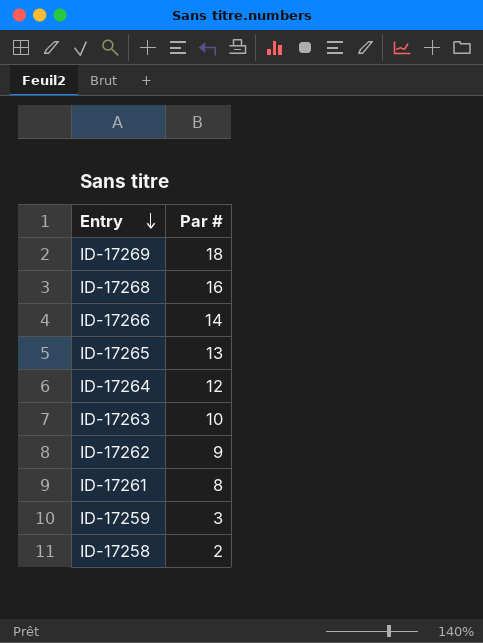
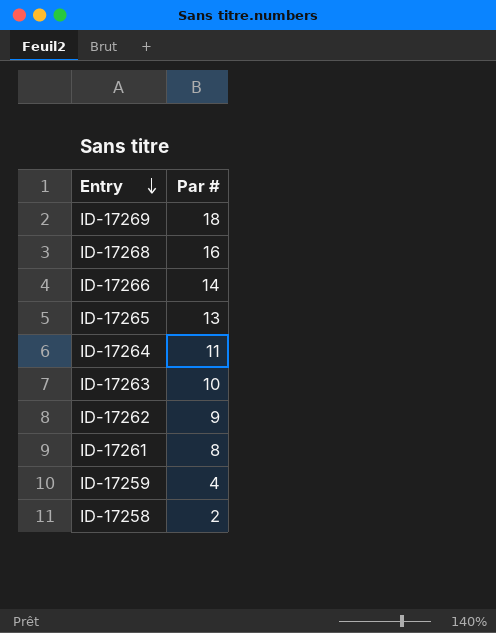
ID-17264 | Par #: 12 -> 11
ID-17259 | Par #: 3 -> 4

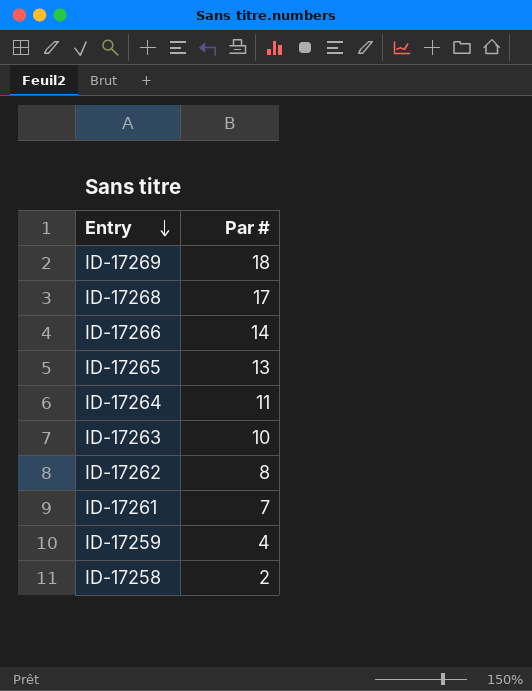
ID-17268 | Par #: 16 -> 17
ID-17262 | Par #: 9 -> 8
ID-17261 | Par #: 8 -> 7

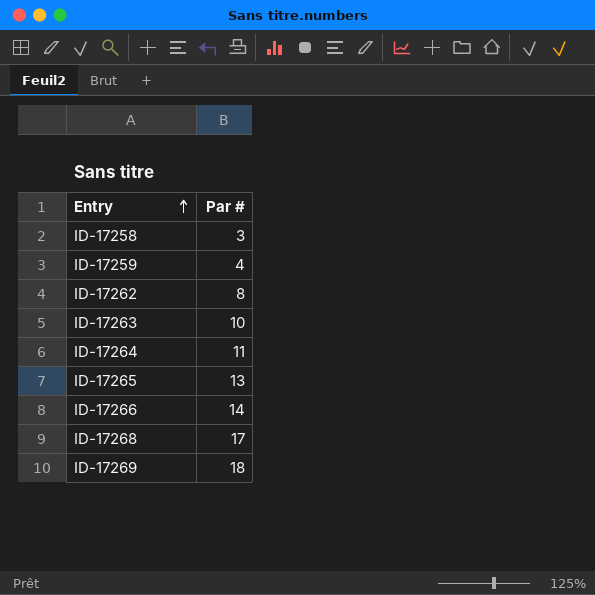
row order: Entry descending -> Entry ascending
row ID-17261: 7 -> none
ID-17258 | Par #: 2 -> 3

